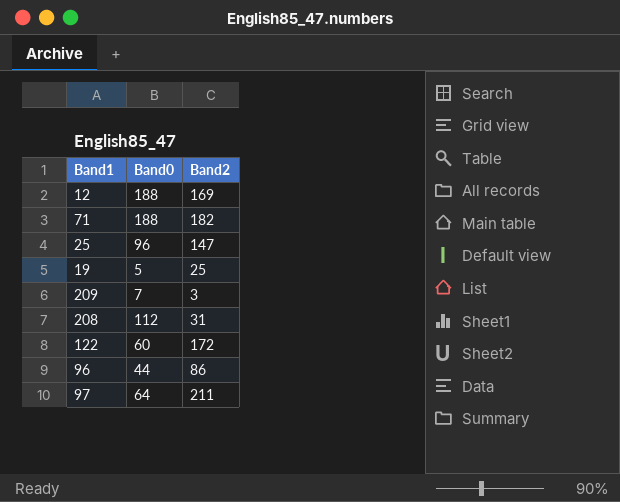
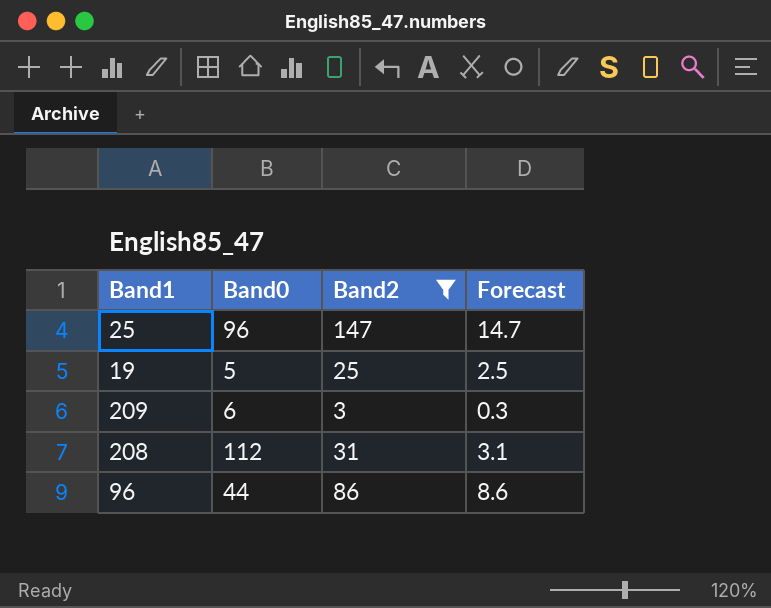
filter: none -> Band2 <= 147
column Forecast | formula: none -> [Band2] * 0.1
209 | Band0: 7 -> 6

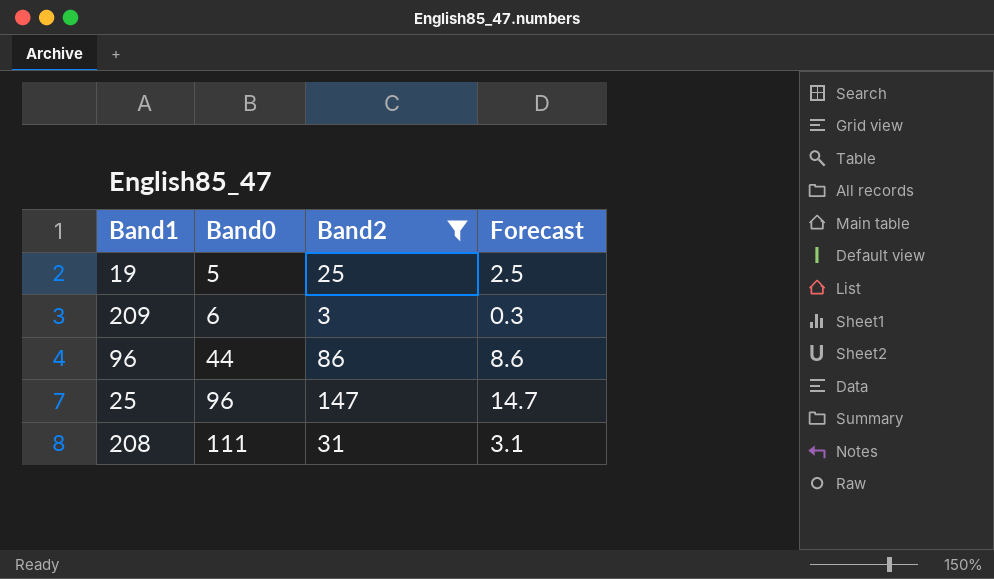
row order: none -> Band0 ascending
208 | Band0: 112 -> 111

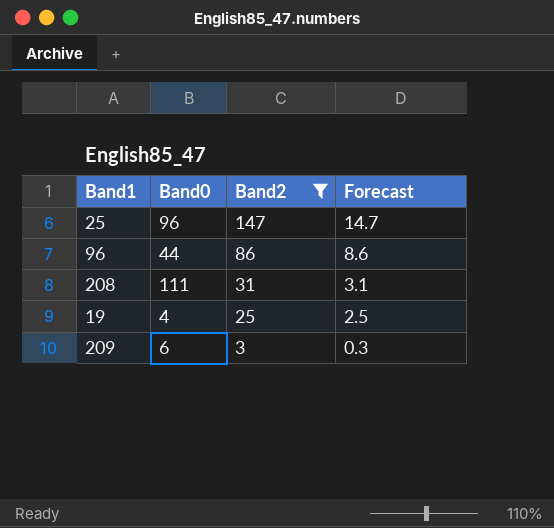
row order: Band0 ascending -> Band2 descending
19 | Band0: 5 -> 4

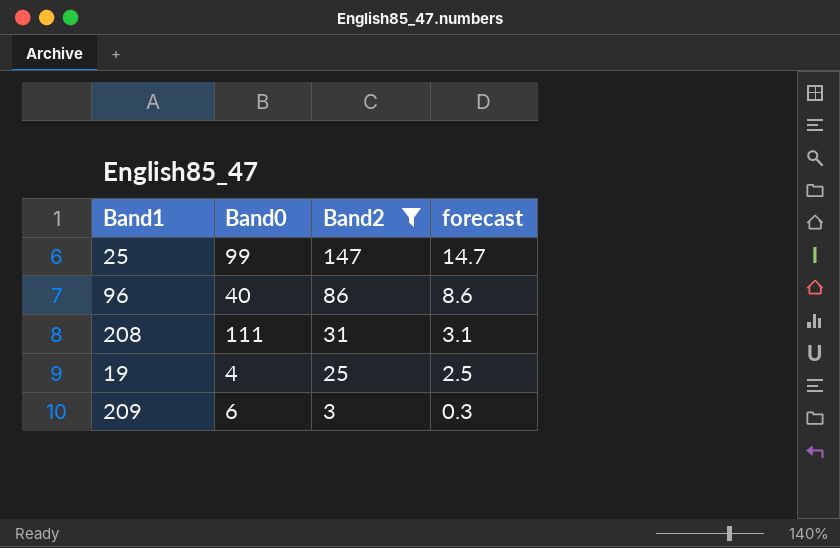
column name: Forecast -> forecast
25 | Band0: 96 -> 99
96 | Band0: 44 -> 40

